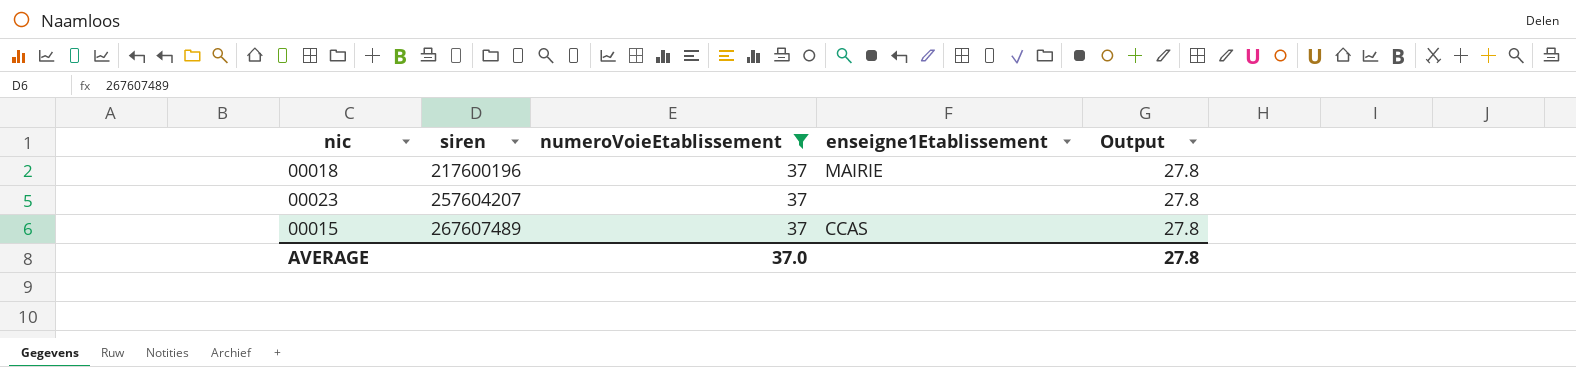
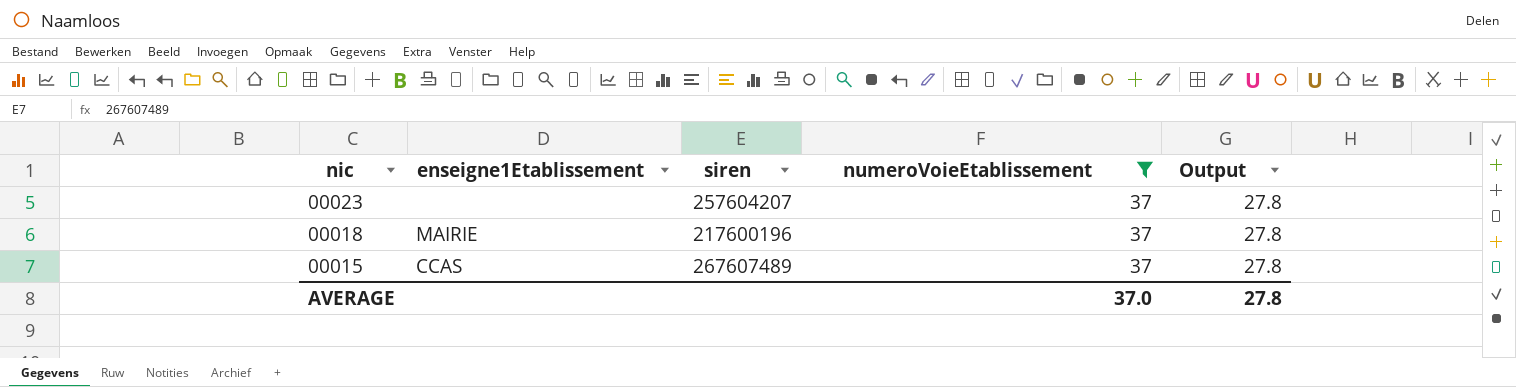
row order: siren ascending -> nic descending
column enseigne1Etablissement | position: 4 -> 2

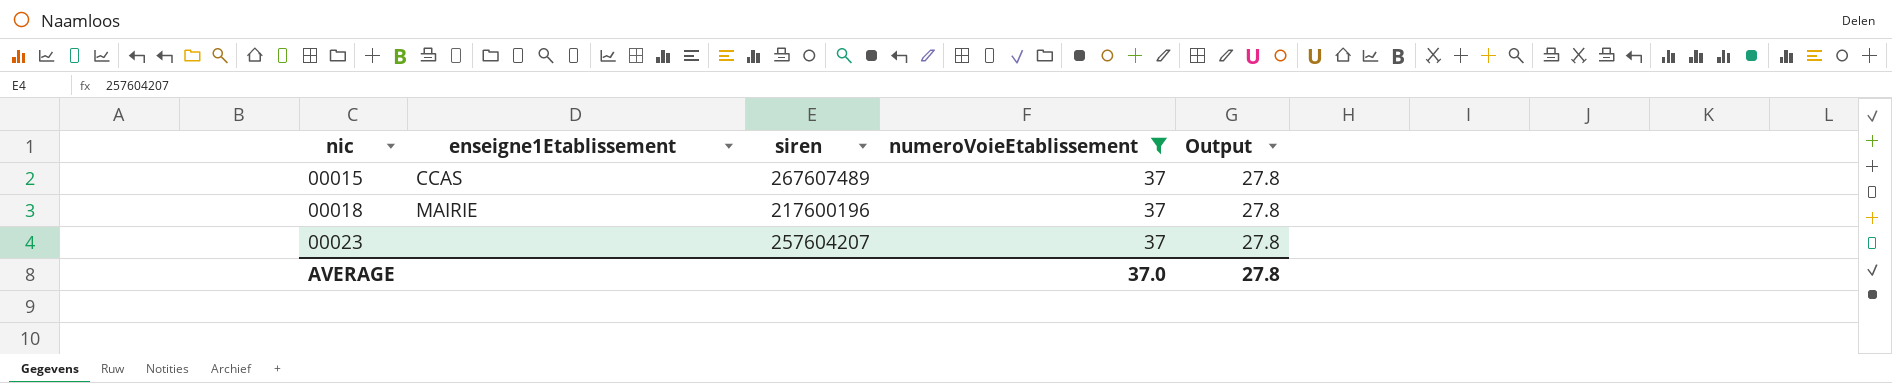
row order: nic descending -> nic ascending

